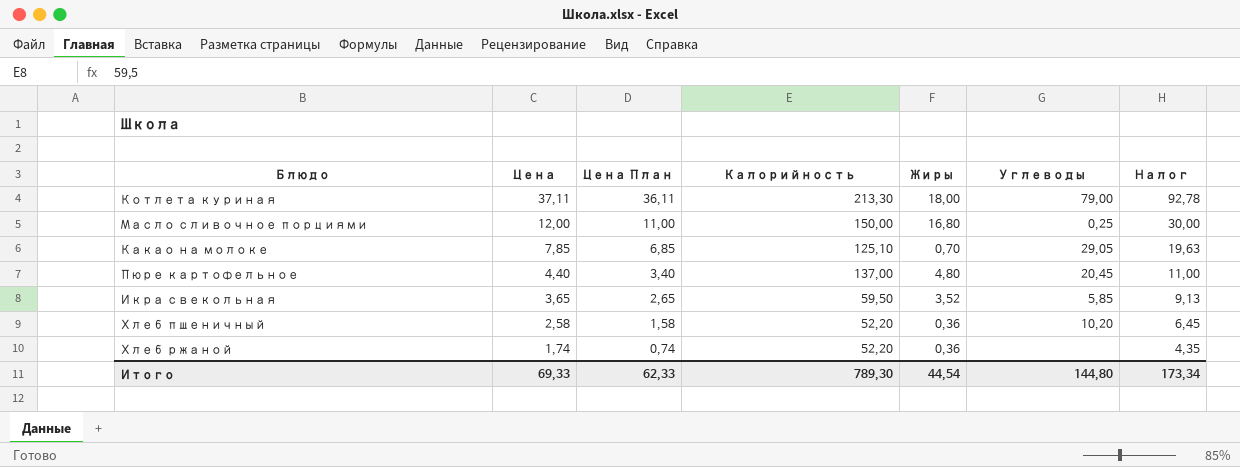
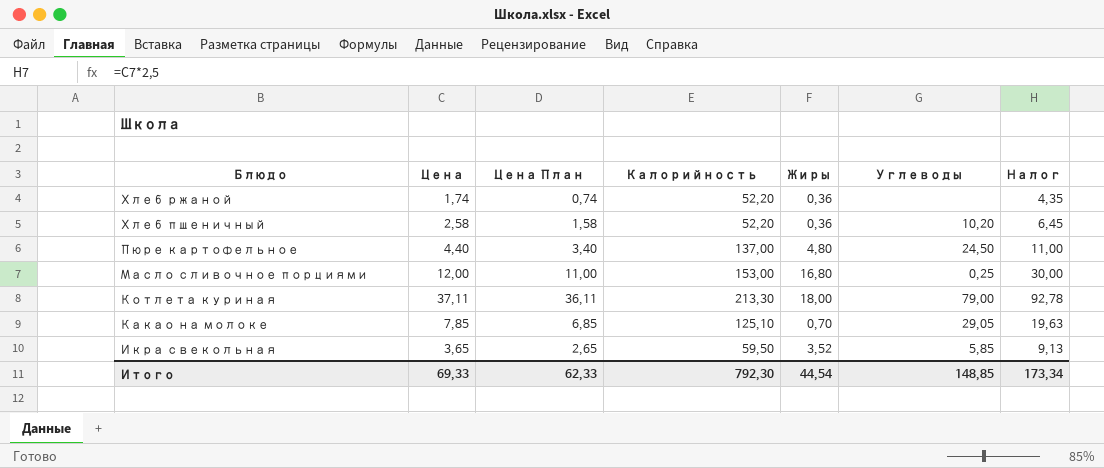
row order: Цена descending -> Блюдо descending
Пюре картофельное | Углеводы: 20,45 -> 24,50
Масло сливочное порциями | Калорийность: 150,00 -> 153,00
Итого | Калорийность: 789,30 -> 792,30
Итого | Углеводы: 144,80 -> 148,85

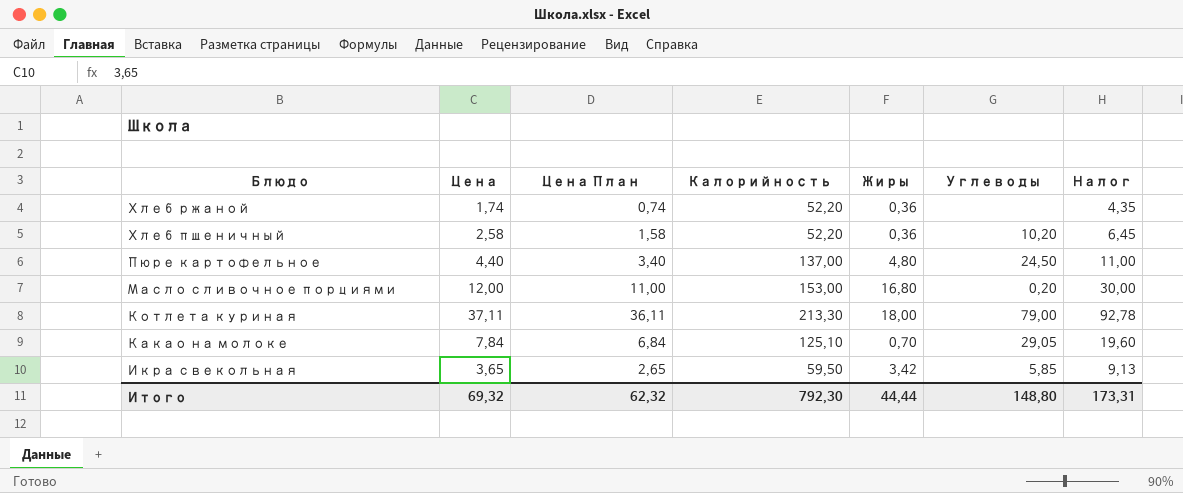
Масло сливочное порциями | Углеводы: 0,25 -> 0,20
Какао на молоке | Цена: 7,85 -> 7,84
Какао на молоке | Цена План: 6,85 -> 6,84
Какао на молоке | Налог: 19,63 -> 19,60
Икра свекольная | Жиры: 3,52 -> 3,42
Итого | Цена: 69,33 -> 69,32
Итого | Цена План: 62,33 -> 62,32
Итого | Жиры: 44,54 -> 44,44
Итого | Углеводы: 148,85 -> 148,80
Итого | Налог: 173,34 -> 173,31

